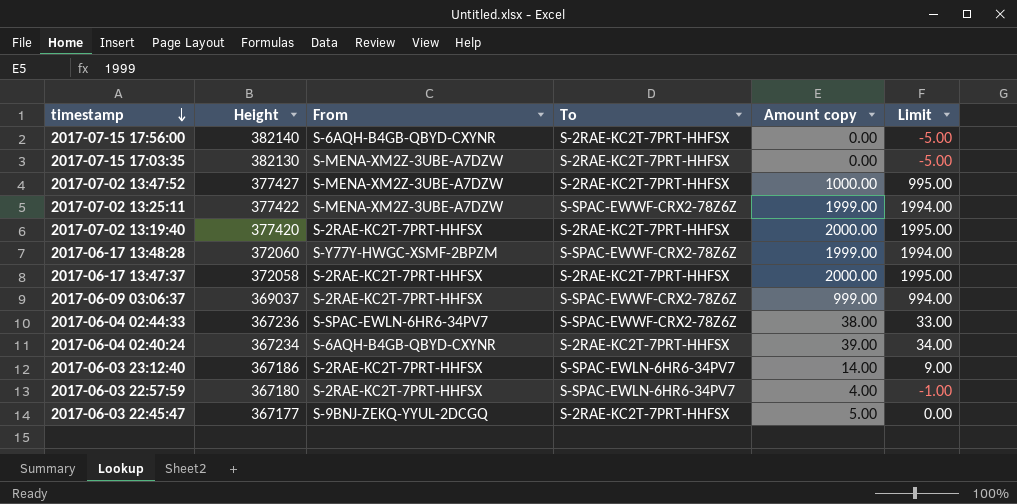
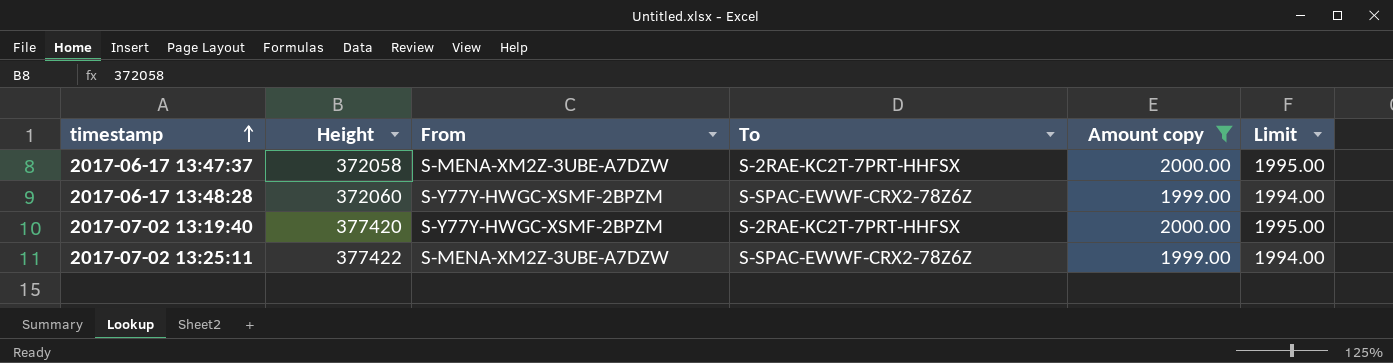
filter: none -> Amount copy >= 1999.00
row order: timestamp descending -> timestamp ascending
2017-06-17 13:47:37 | From: S-2RAE-KC2T-7PRT-HHFSX -> S-MENA-XM2Z-3UBE-A7DZW
2017-07-02 13:19:40 | From: S-2RAE-KC2T-7PRT-HHFSX -> S-Y77Y-HWGC-XSMF-2BPZM

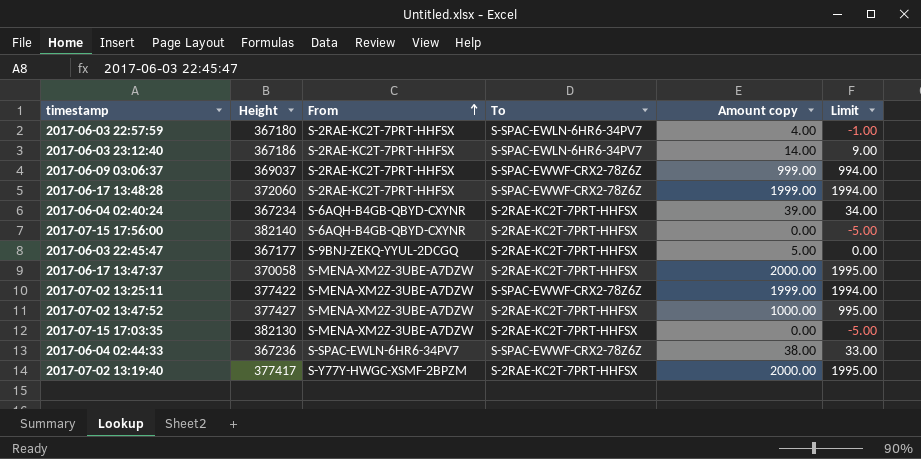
filter: Amount copy >= 1999.00 -> none
row order: timestamp ascending -> From ascending
2017-06-17 13:48:28 | From: S-Y77Y-HWGC-XSMF-2BPZM -> S-2RAE-KC2T-7PRT-HHFSX
2017-06-17 13:47:37 | Height: 372058 -> 370058
2017-07-02 13:19:40 | Height: 377420 -> 377417

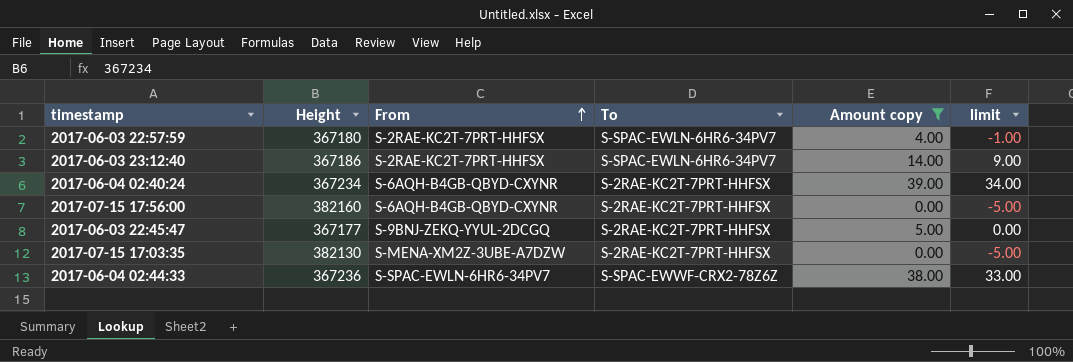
filter: none -> Amount copy <= 39.00
column name: Limit -> limit
2017-07-15 17:56:00 | Height: 382140 -> 382160

